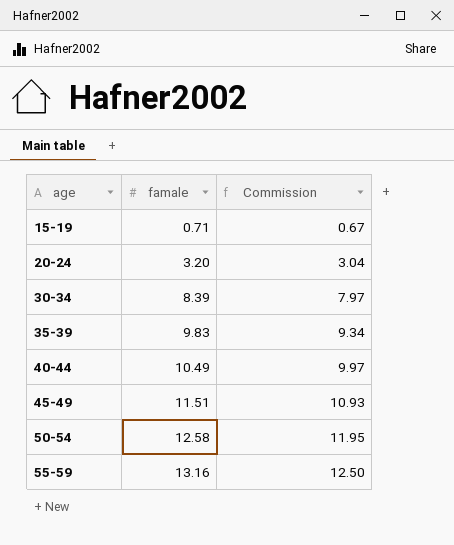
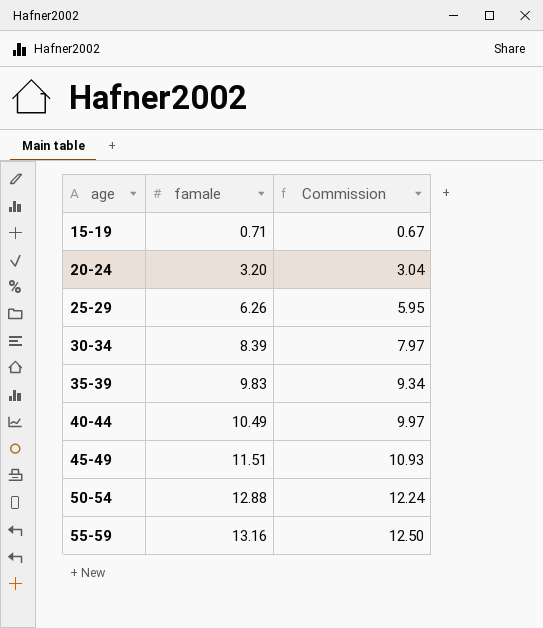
row 25-29: none -> 6.26 | 5.95
50-54 | famale: 12.58 -> 12.88
50-54 | Commission: 11.95 -> 12.24

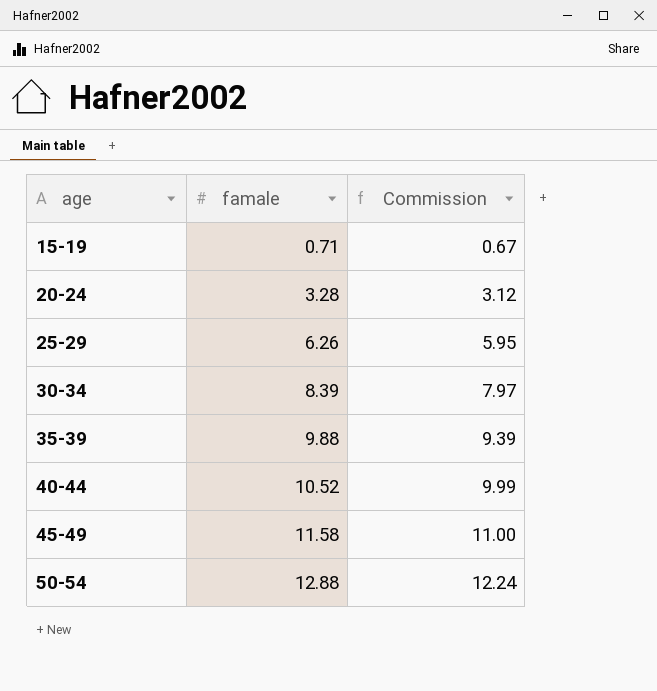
row 55-59: 13.16 | 12.50 -> none
20-24 | famale: 3.20 -> 3.28
20-24 | Commission: 3.04 -> 3.12
35-39 | famale: 9.83 -> 9.88
35-39 | Commission: 9.34 -> 9.39
40-44 | famale: 10.49 -> 10.52
40-44 | Commission: 9.97 -> 9.99
45-49 | famale: 11.51 -> 11.58
45-49 | Commission: 10.93 -> 11.00

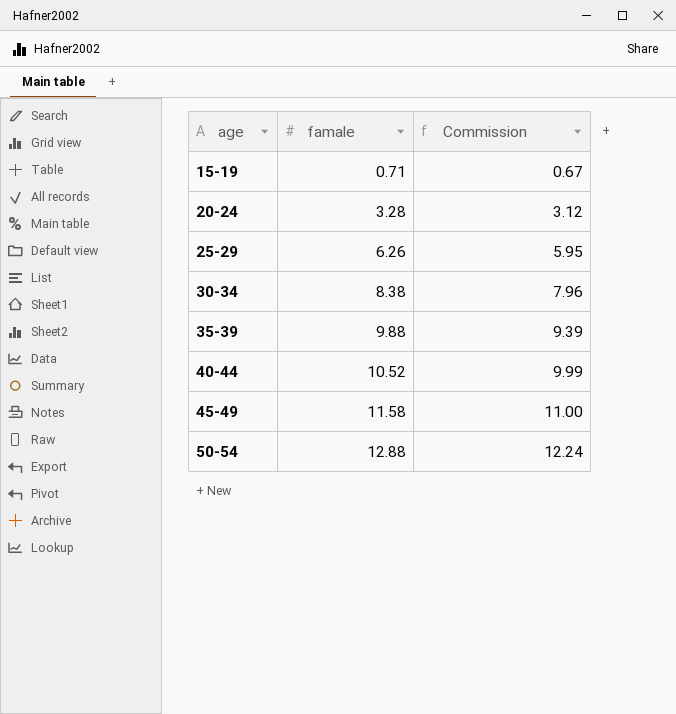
30-34 | famale: 8.39 -> 8.38
30-34 | Commission: 7.97 -> 7.96

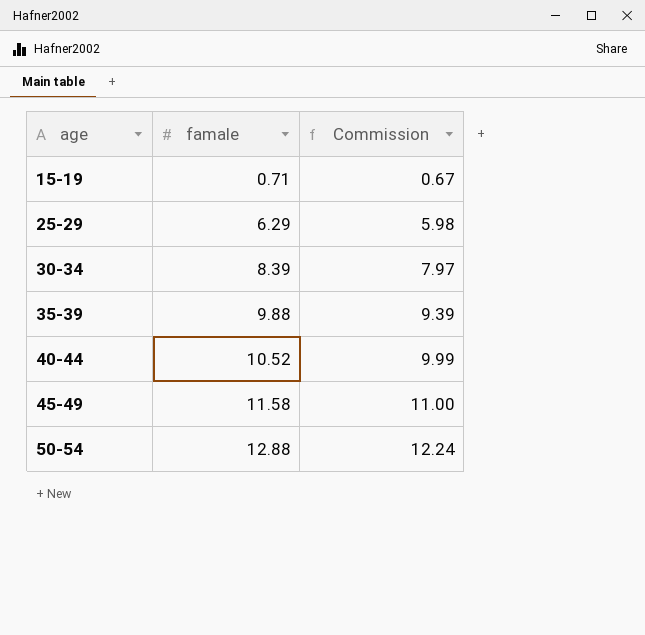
row 20-24: 3.28 | 3.12 -> none
25-29 | famale: 6.26 -> 6.29
25-29 | Commission: 5.95 -> 5.98
30-34 | famale: 8.38 -> 8.39
30-34 | Commission: 7.96 -> 7.97

